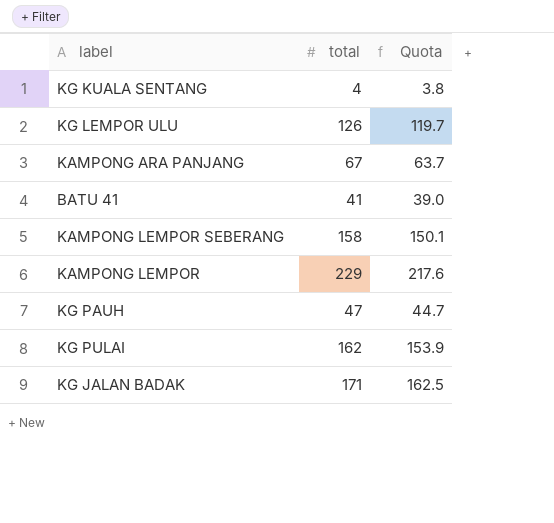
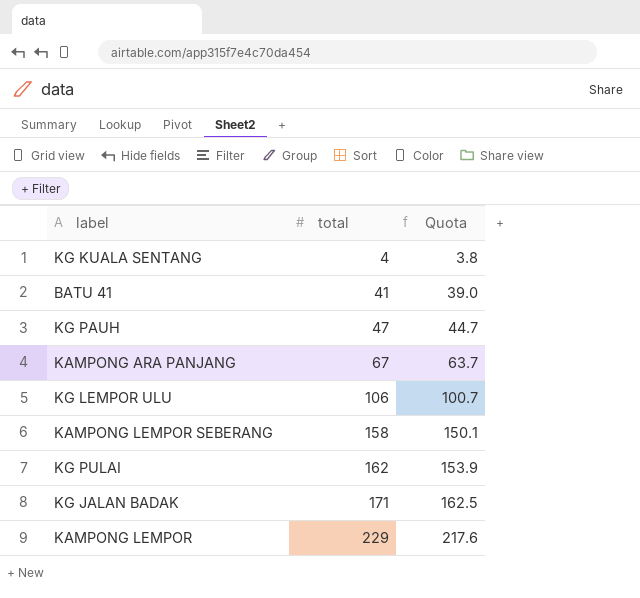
row order: none -> total ascending
KG LEMPOR ULU | total: 126 -> 106
KG LEMPOR ULU | Quota: 119.7 -> 100.7

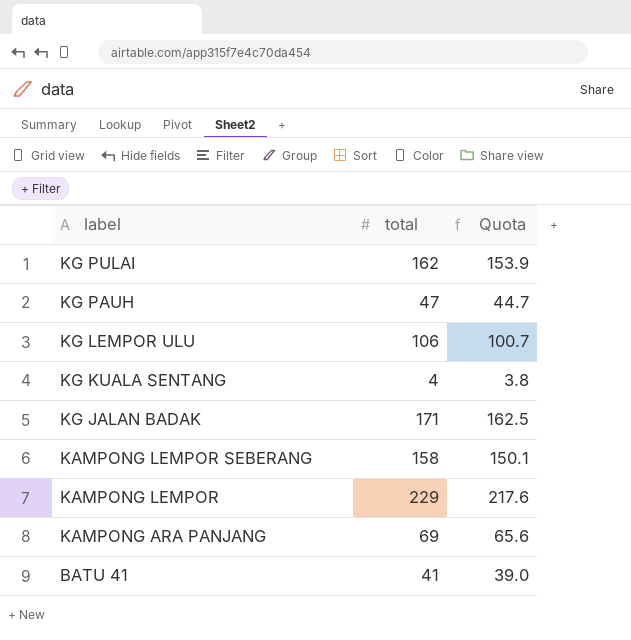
row order: total ascending -> label descending
KAMPONG ARA PANJANG | total: 67 -> 69
KAMPONG ARA PANJANG | Quota: 63.7 -> 65.6

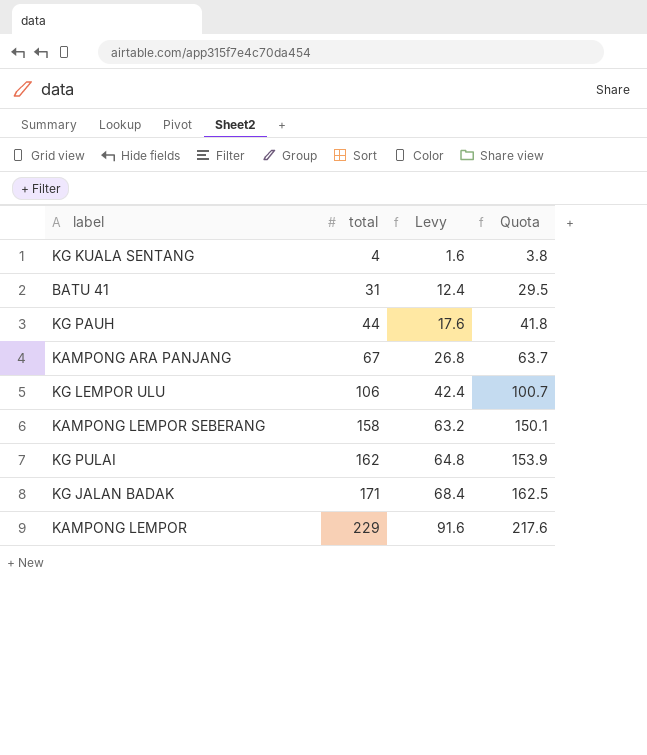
row order: label descending -> total ascending
column Levy | formula: none -> [total] * 0.4
BATU 41 | total: 41 -> 31
BATU 41 | Quota: 39.0 -> 29.5
KG PAUH | total: 47 -> 44
KG PAUH | Quota: 44.7 -> 41.8
KAMPONG ARA PANJANG | total: 69 -> 67
KAMPONG ARA PANJANG | Quota: 65.6 -> 63.7

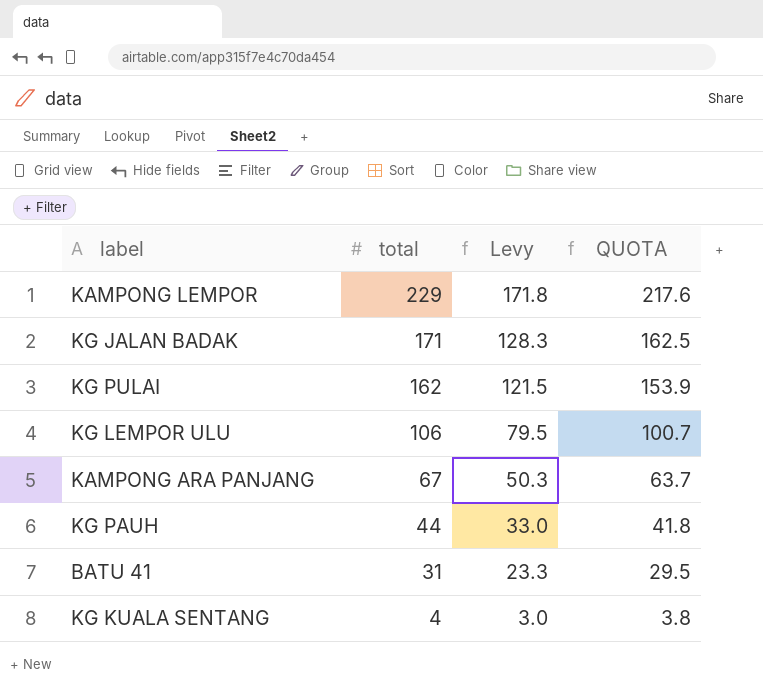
row order: total ascending -> total descending
column Levy | formula: [total] * 0.4 -> [total] * 0.75
column name: Quota -> QUOTA
row KAMPONG LEMPOR SEBERANG: 158 | 63.2 | 150.1 -> none

